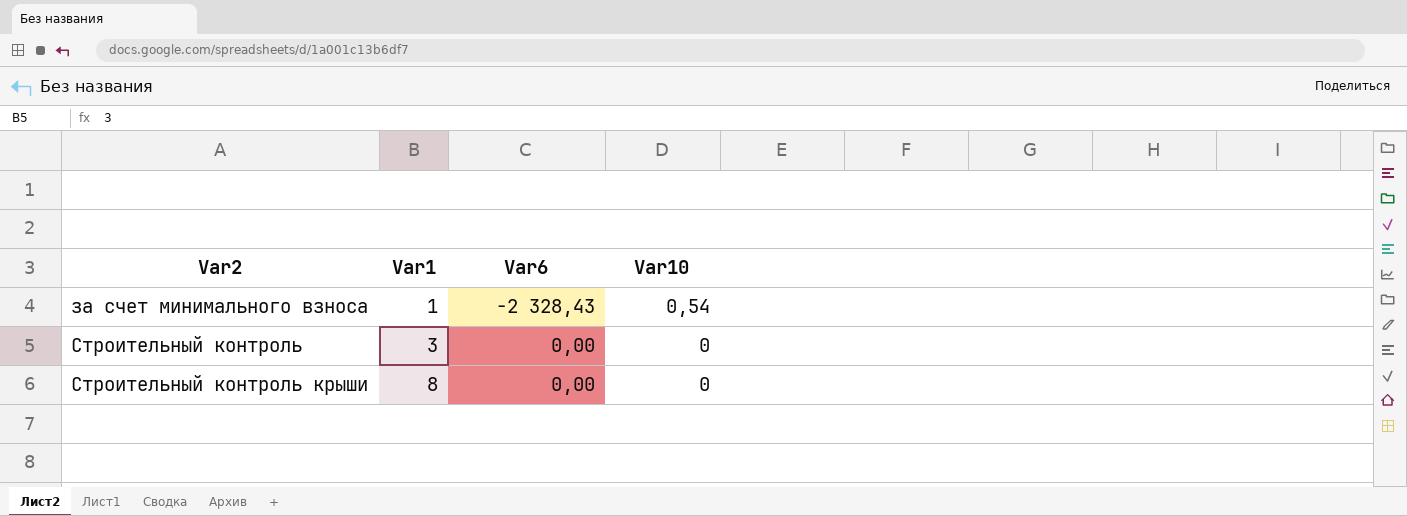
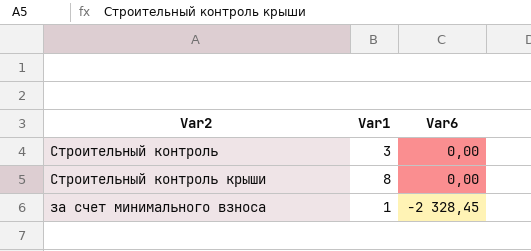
row order: Var2 ascending -> Var6 descending
column Var10 | position: 4 -> none
за счет минимального взноса | Var6: -2 328,43 -> -2 328,45

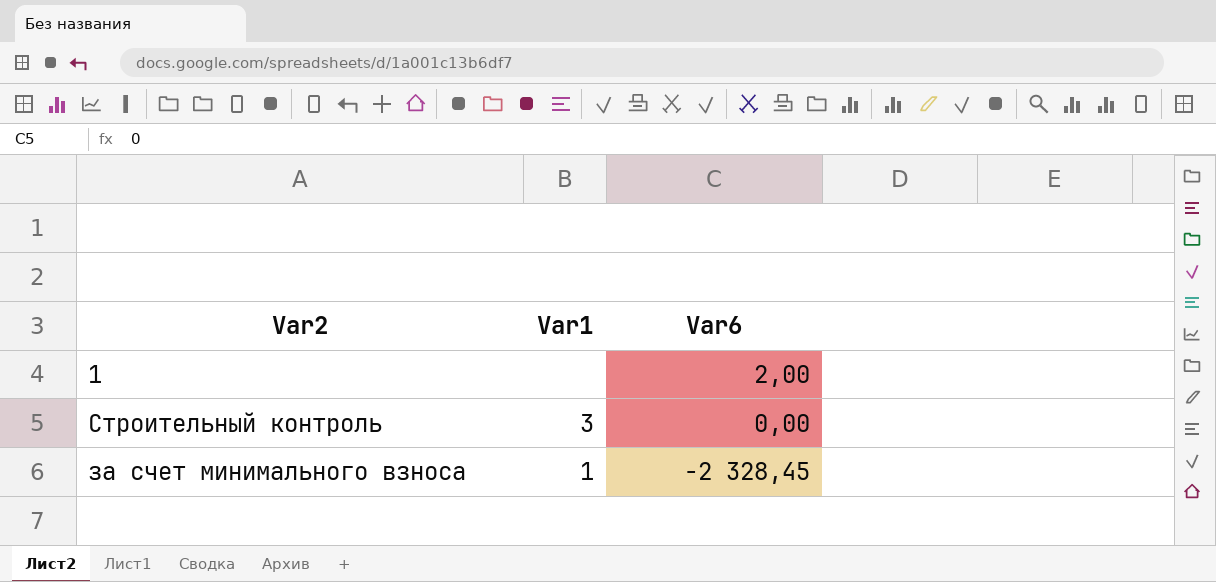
row Строительный контроль крыши: 8 | 0,00 -> none
row 1: none -> none | 2,00

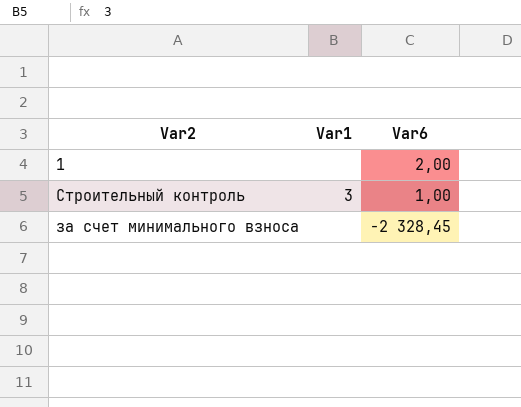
Строительный контроль | Var6: 0,00 -> 1,00
за счет минимального взноса | Var1: 1 -> none

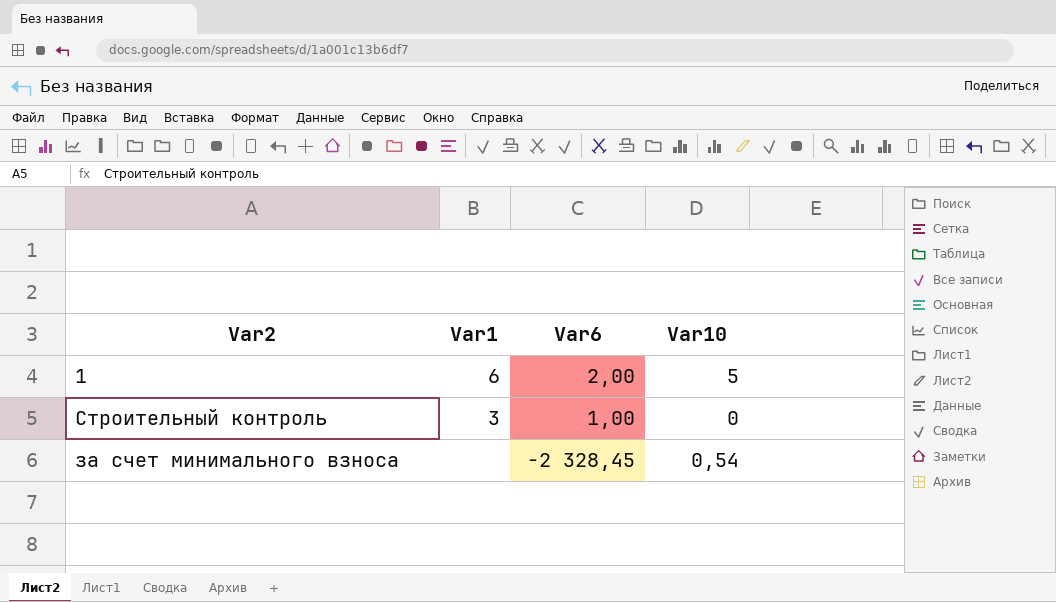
column Var10 | position: none -> 4
1 | Var1: none -> 6

